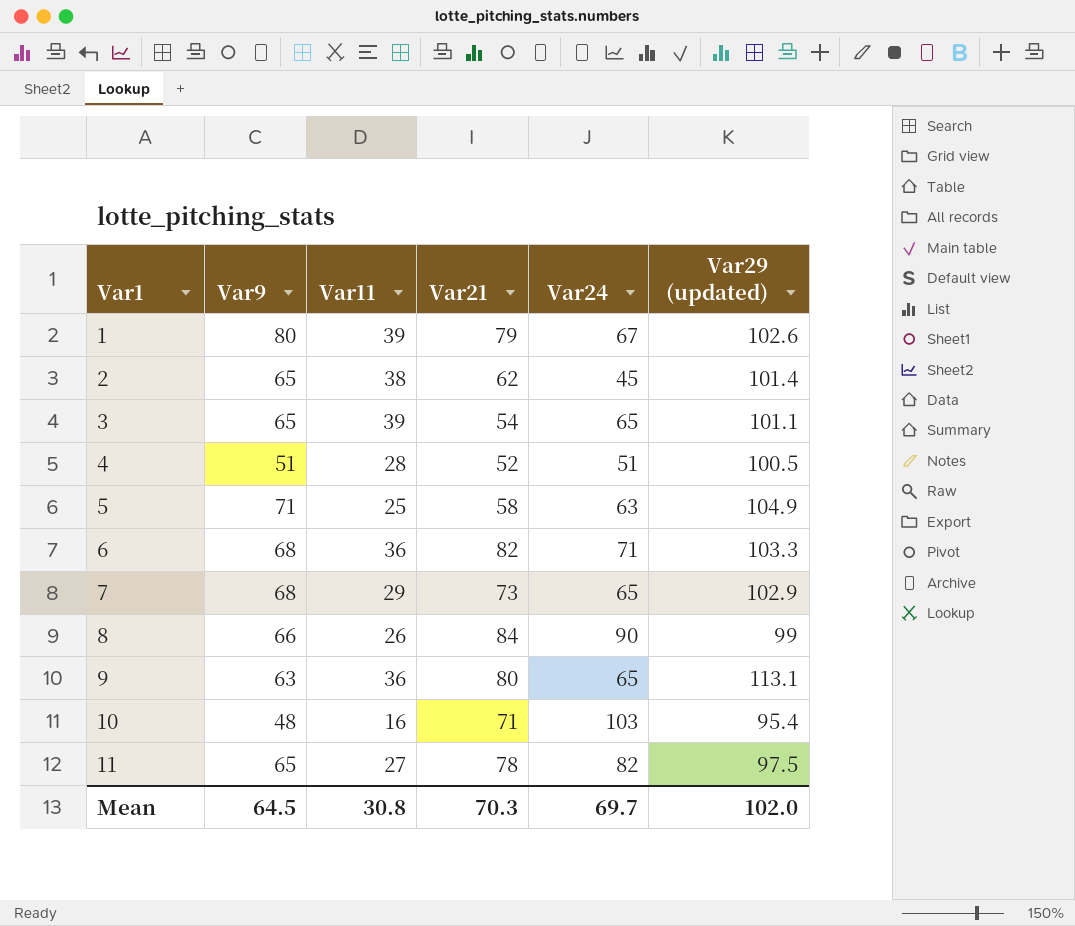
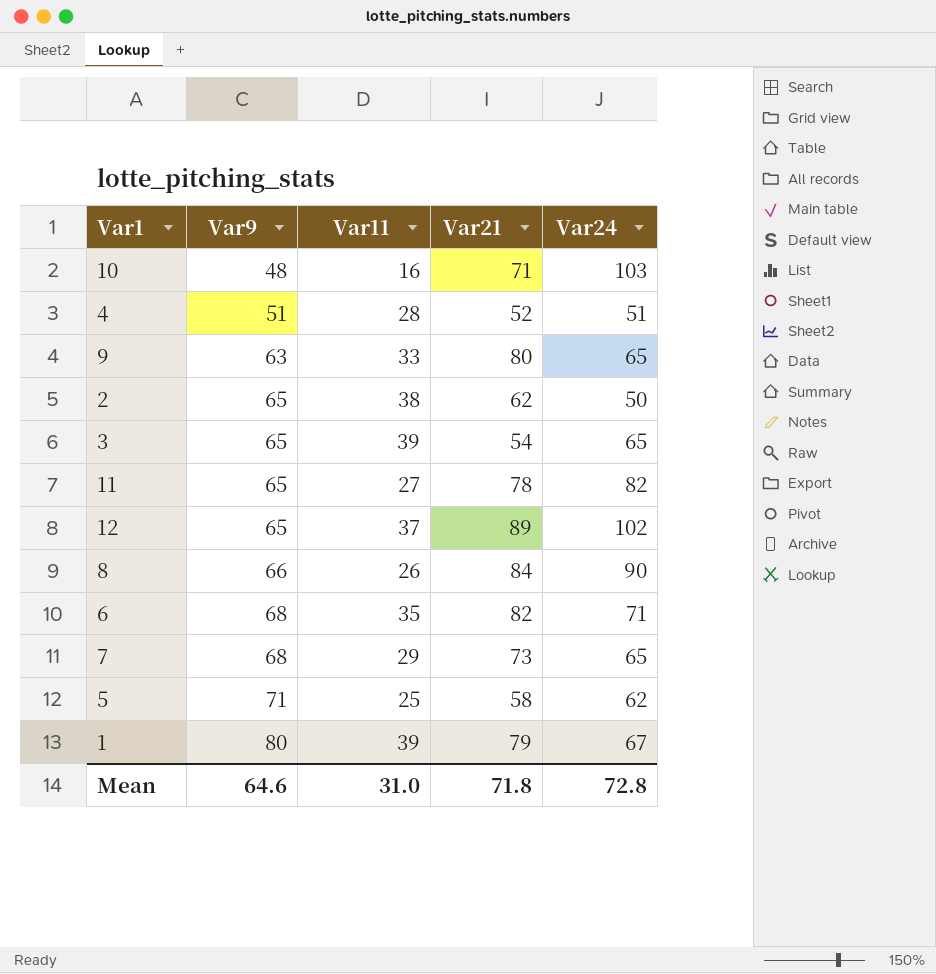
row order: Var1 ascending -> Var9 ascending
column Var29 (updated) | position: 6 -> none
9 | Var11: 36 -> 33
2 | Var24: 45 -> 50
row 12: none -> 65 | 37 | 89 | 102
6 | Var11: 36 -> 35
5 | Var24: 63 -> 62
Mean | Var9: 64.5 -> 64.6
Mean | Var11: 30.8 -> 31.0
Mean | Var21: 70.3 -> 71.8
Mean | Var24: 69.7 -> 72.8

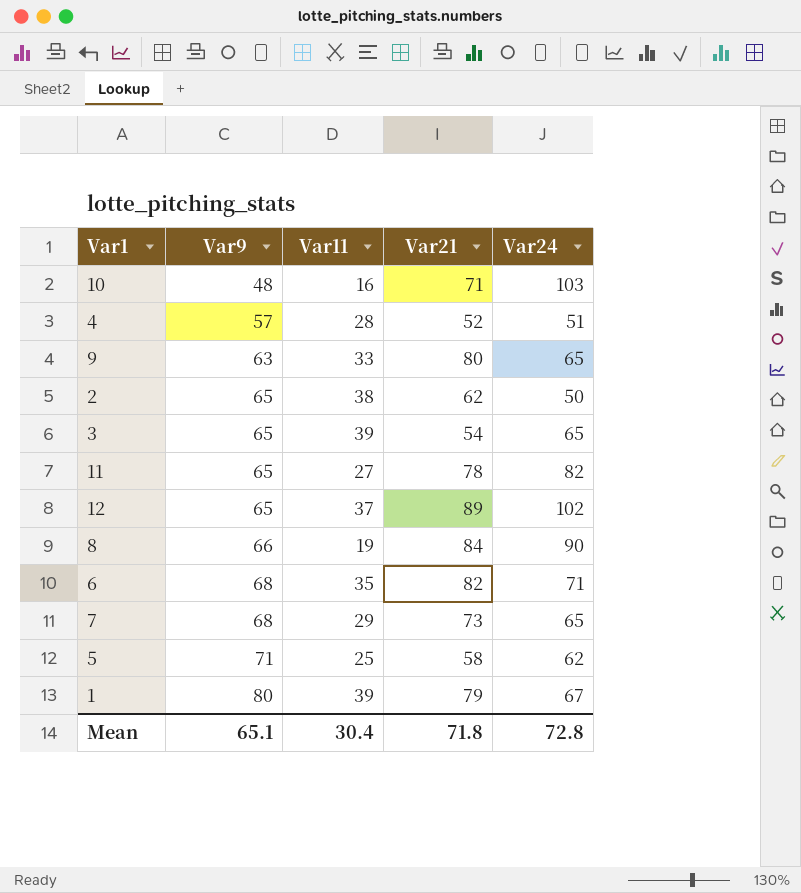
4 | Var9: 51 -> 57
8 | Var11: 26 -> 19
Mean | Var9: 64.6 -> 65.1
Mean | Var11: 31.0 -> 30.4

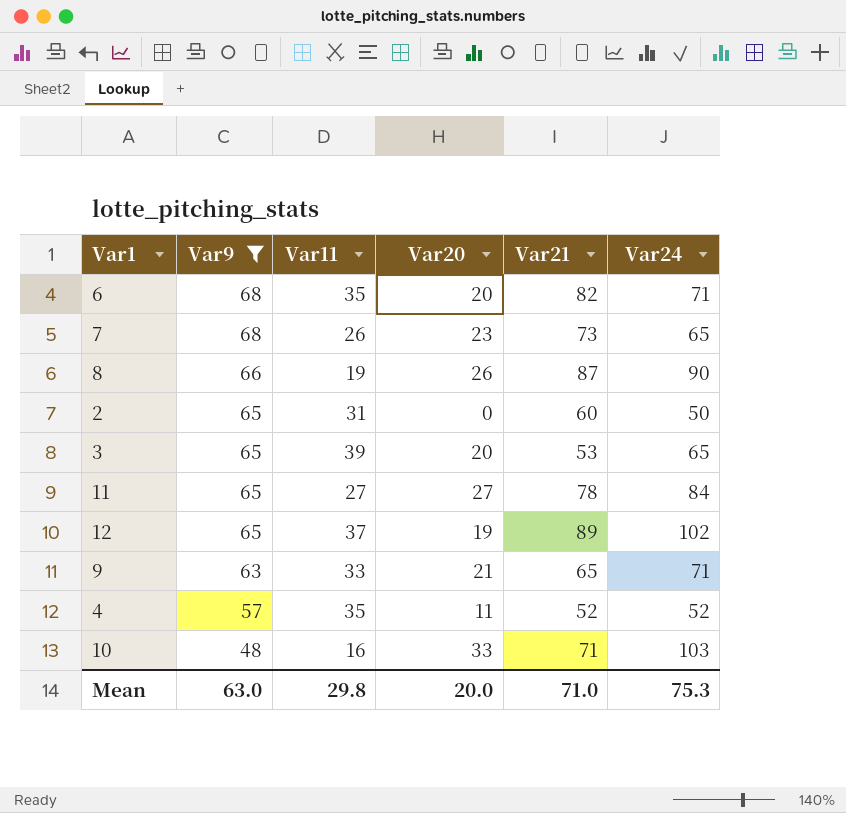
filter: none -> Var9 <= 68
row order: Var9 ascending -> Var9 descending
column Var20 | position: none -> 4
7 | Var11: 29 -> 26
8 | Var21: 84 -> 87
2 | Var11: 38 -> 31
2 | Var21: 62 -> 60
3 | Var21: 54 -> 53
11 | Var24: 82 -> 84
9 | Var21: 80 -> 65
9 | Var24: 65 -> 71
4 | Var11: 28 -> 35
4 | Var24: 51 -> 52
Mean | Var9: 65.1 -> 63.0
Mean | Var11: 30.4 -> 29.8
Mean | Var21: 71.8 -> 71.0
Mean | Var24: 72.8 -> 75.3

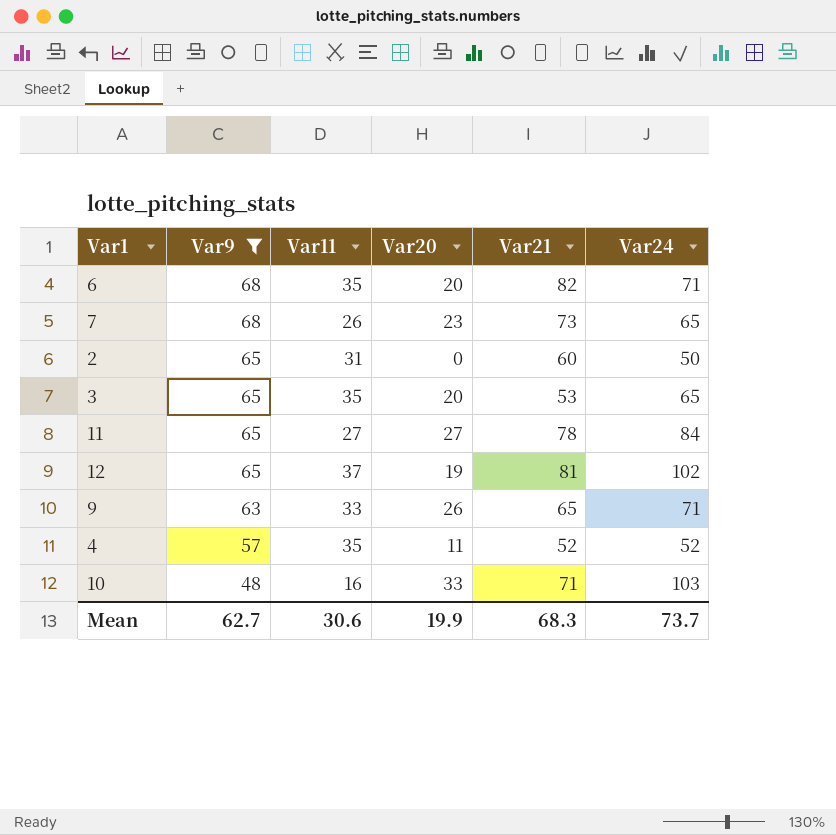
row 8: 66 | 19 | 26 | 87 | 90 -> none
3 | Var11: 39 -> 35
12 | Var21: 89 -> 81
9 | Var20: 21 -> 26
Mean | Var9: 63.0 -> 62.7
Mean | Var11: 29.8 -> 30.6
Mean | Var20: 20.0 -> 19.9
Mean | Var21: 71.0 -> 68.3
Mean | Var24: 75.3 -> 73.7

